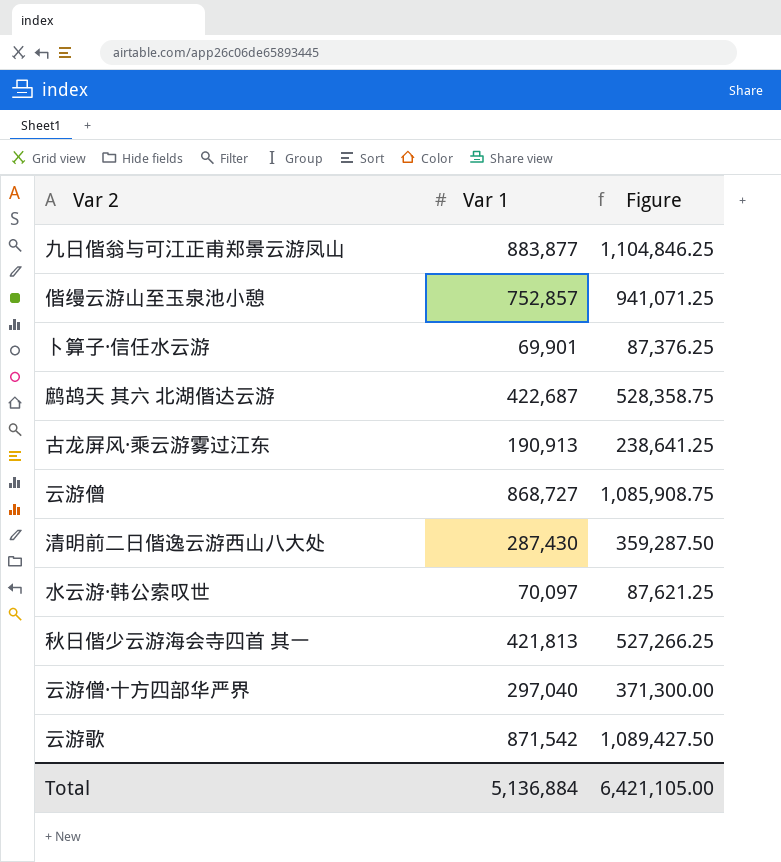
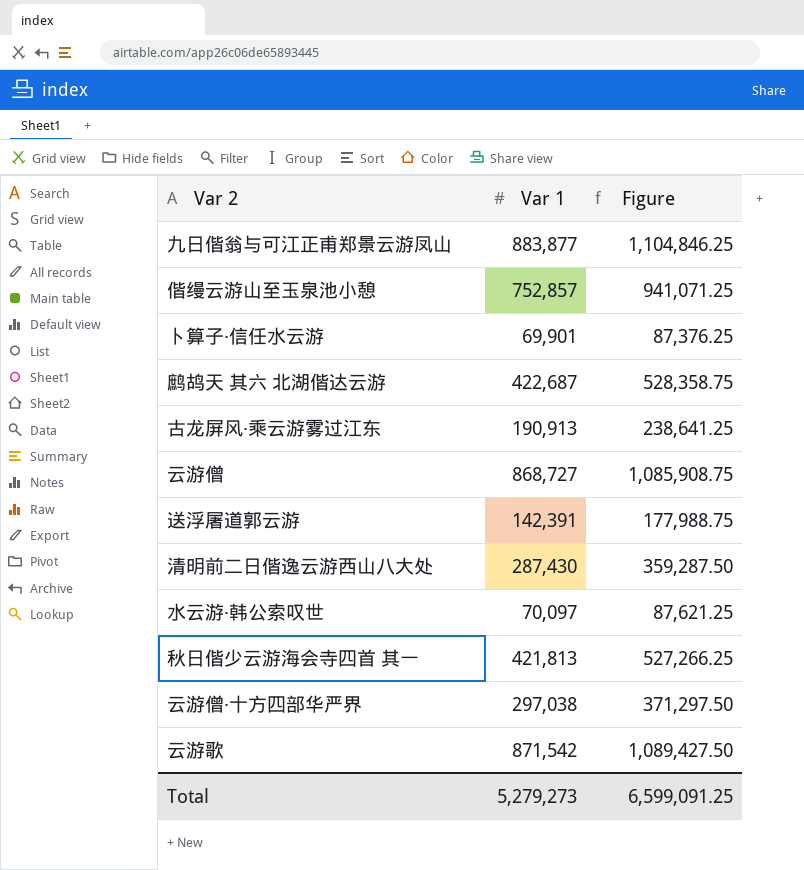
row 送浮屠道郭云游: none -> 142,391 | 177,988.75
云游僧·十方四部华严界 | Var 1: 297,040 -> 297,038
云游僧·十方四部华严界 | Figure: 371,300.00 -> 371,297.50
Total | Var 1: 5,136,884 -> 5,279,273
Total | Figure: 6,421,105.00 -> 6,599,091.25

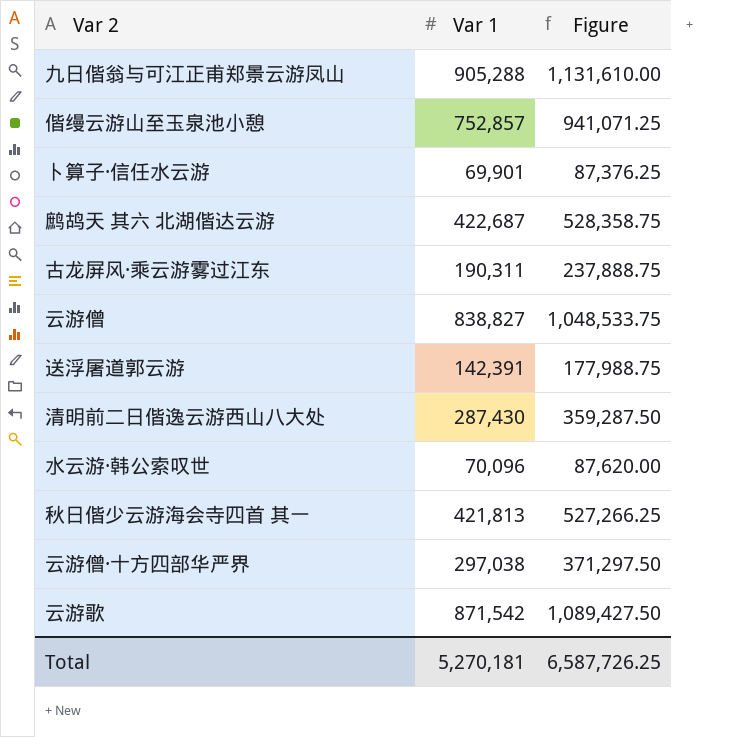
九日偕翁与可江正甫郑景云游凤山 | Var 1: 883,877 -> 905,288
九日偕翁与可江正甫郑景云游凤山 | Figure: 1,104,846.25 -> 1,131,610.00
古龙屏风·乘云游雾过江东 | Var 1: 190,913 -> 190,311
古龙屏风·乘云游雾过江东 | Figure: 238,641.25 -> 237,888.75
云游僧 | Var 1: 868,727 -> 838,827
云游僧 | Figure: 1,085,908.75 -> 1,048,533.75
水云游·韩公索叹世 | Var 1: 70,097 -> 70,096
水云游·韩公索叹世 | Figure: 87,621.25 -> 87,620.00
Total | Var 1: 5,279,273 -> 5,270,181
Total | Figure: 6,599,091.25 -> 6,587,726.25

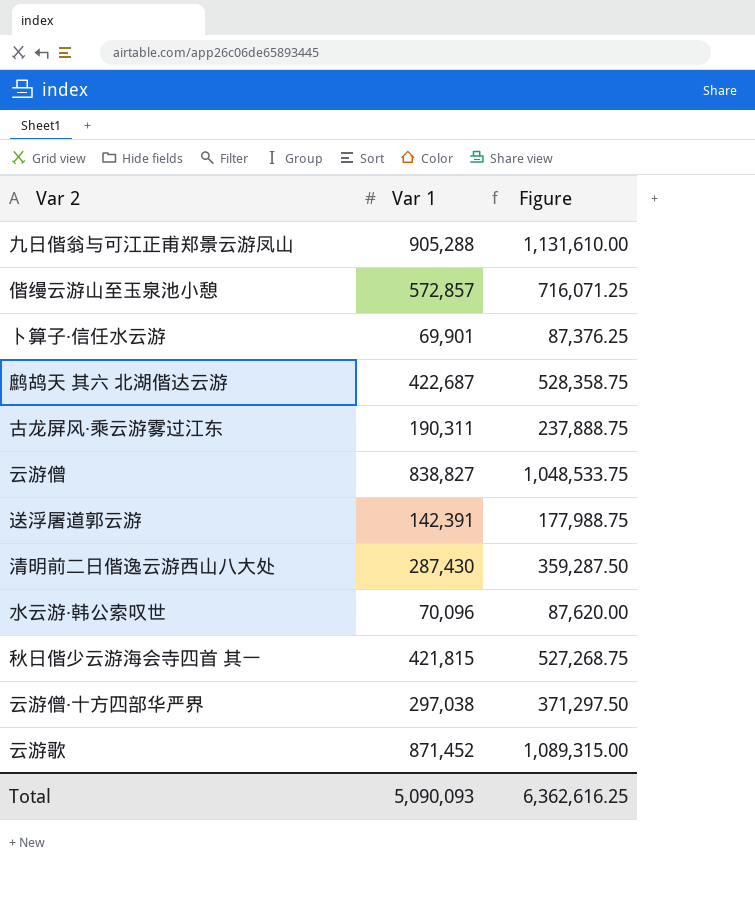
偕缦云游山至玉泉池小憩 | Var 1: 752,857 -> 572,857
偕缦云游山至玉泉池小憩 | Figure: 941,071.25 -> 716,071.25
秋日偕少云游海会寺四首 其一 | Var 1: 421,813 -> 421,815
秋日偕少云游海会寺四首 其一 | Figure: 527,266.25 -> 527,268.75
云游歌 | Var 1: 871,542 -> 871,452
云游歌 | Figure: 1,089,427.50 -> 1,089,315.00
Total | Var 1: 5,270,181 -> 5,090,093
Total | Figure: 6,587,726.25 -> 6,362,616.25

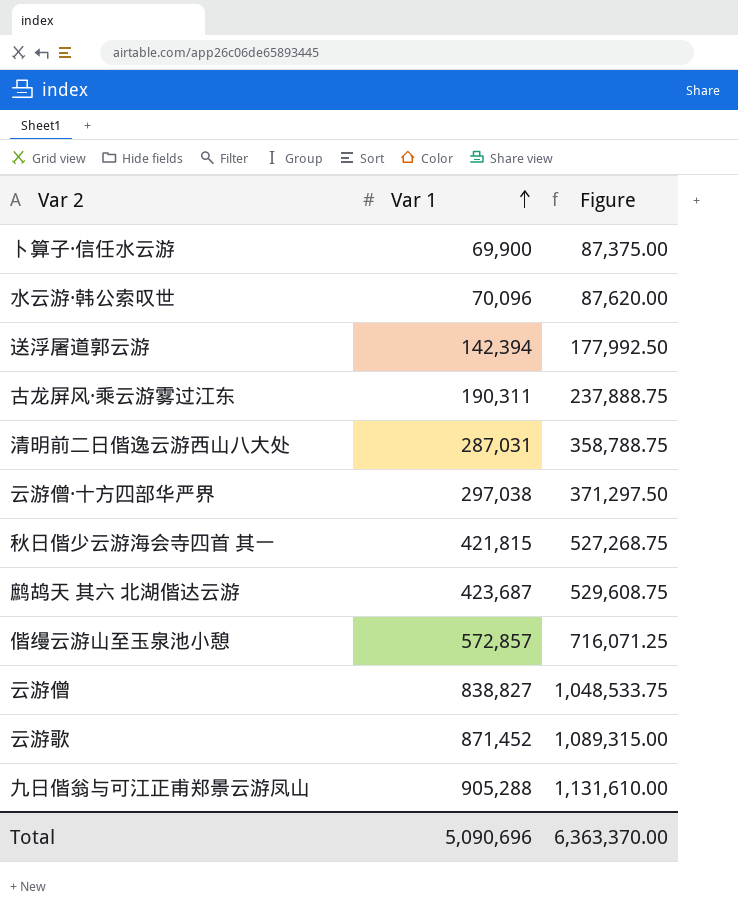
row order: none -> Var 1 ascending
卜算子·信任水云游 | Var 1: 69,901 -> 69,900
卜算子·信任水云游 | Figure: 87,376.25 -> 87,375.00
送浮屠道郭云游 | Var 1: 142,391 -> 142,394
送浮屠道郭云游 | Figure: 177,988.75 -> 177,992.50
清明前二日偕逸云游西山八大处 | Var 1: 287,430 -> 287,031
清明前二日偕逸云游西山八大处 | Figure: 359,287.50 -> 358,788.75
鹧鸪天 其六 北湖偕达云游 | Var 1: 422,687 -> 423,687
鹧鸪天 其六 北湖偕达云游 | Figure: 528,358.75 -> 529,608.75
Total | Var 1: 5,090,093 -> 5,090,696
Total | Figure: 6,362,616.25 -> 6,363,370.00

